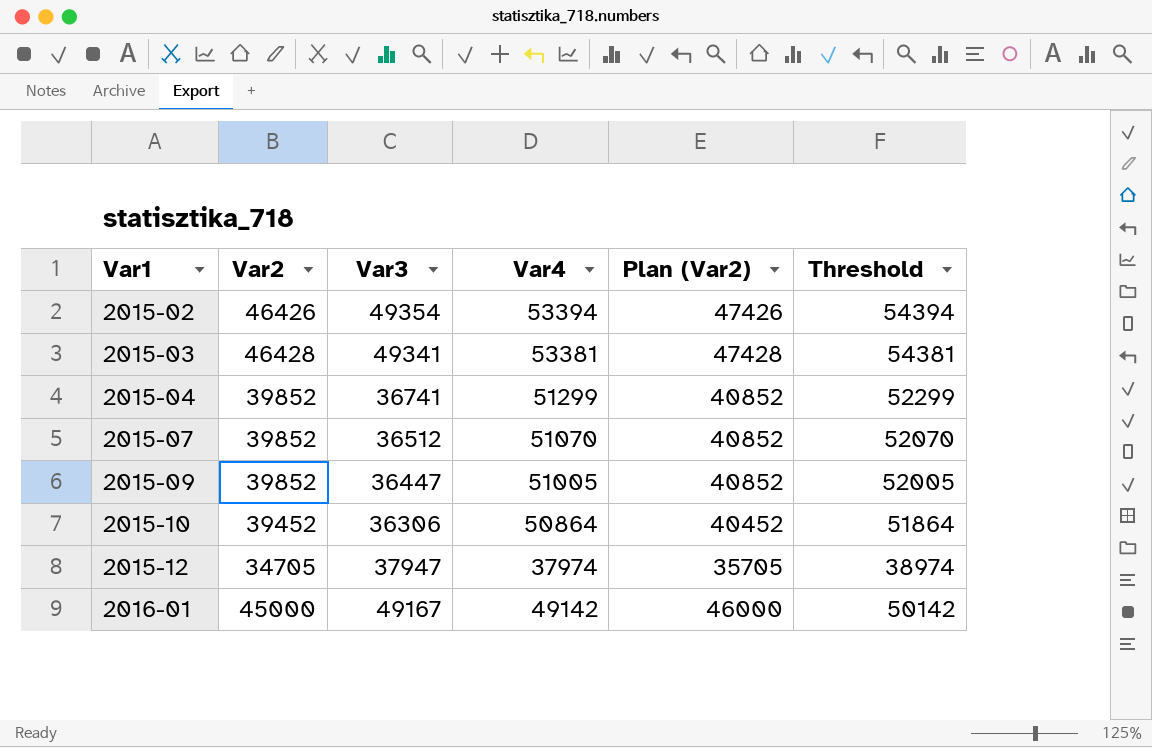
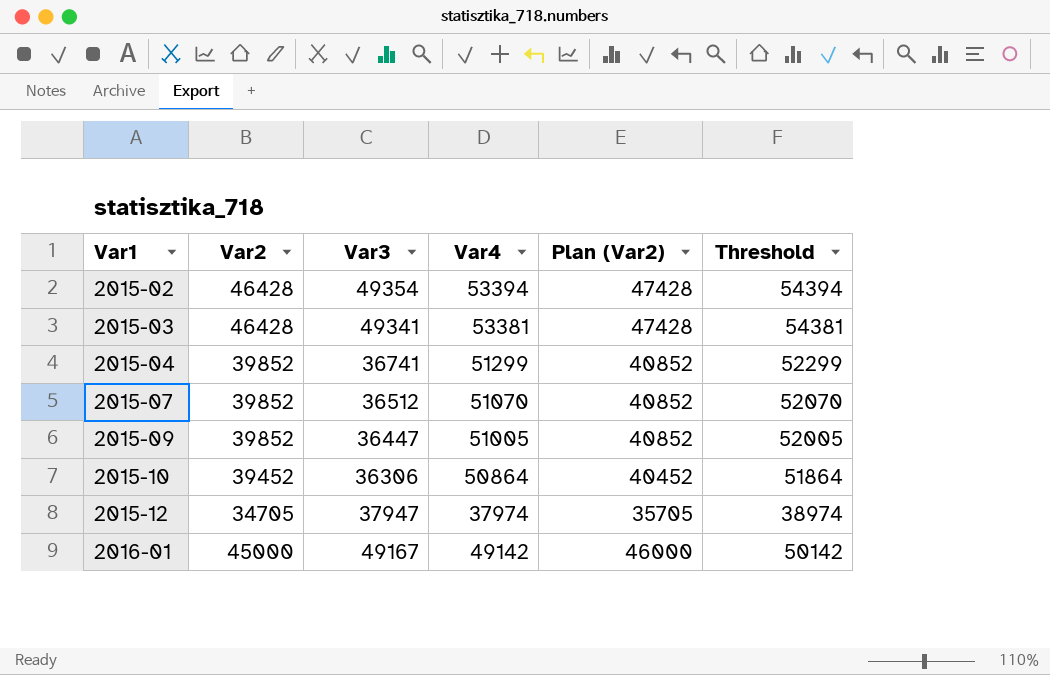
2015-02 | Var2: 46426 -> 46428
2015-02 | Plan (Var2): 47426 -> 47428

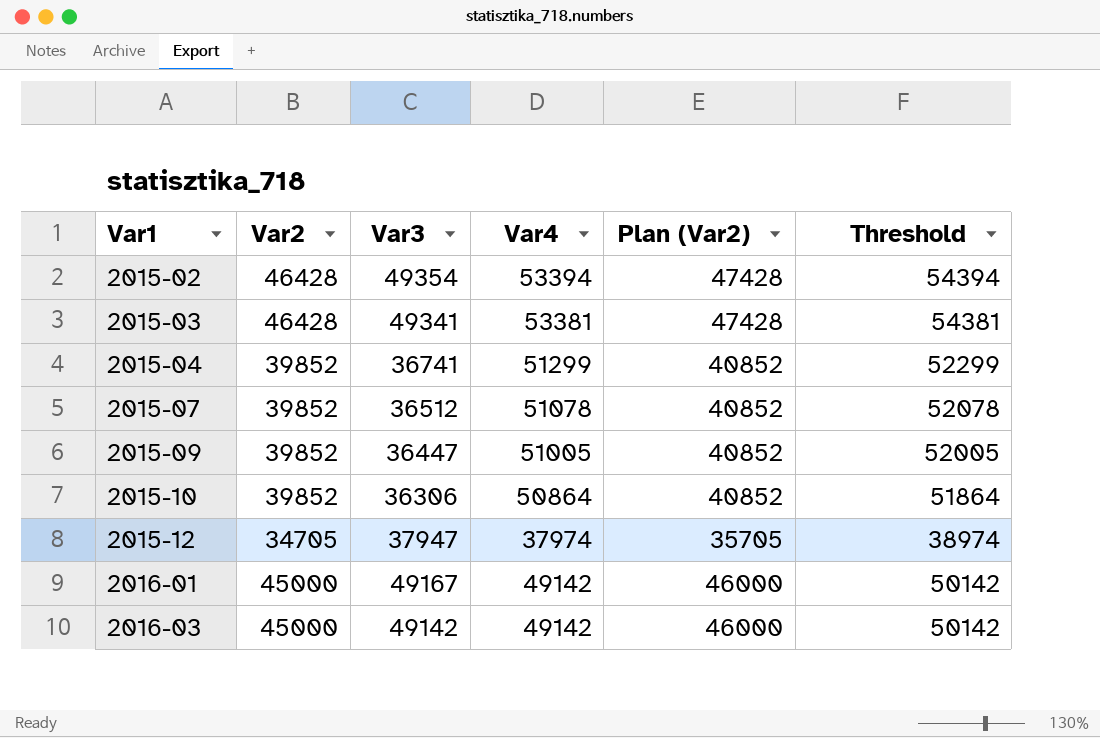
2015-07 | Var4: 51070 -> 51078
2015-07 | Threshold: 52070 -> 52078
2015-10 | Var2: 39452 -> 39852
2015-10 | Plan (Var2): 40452 -> 40852
row 2016-03: none -> 45000 | 49142 | 49142 | 46000 | 50142

